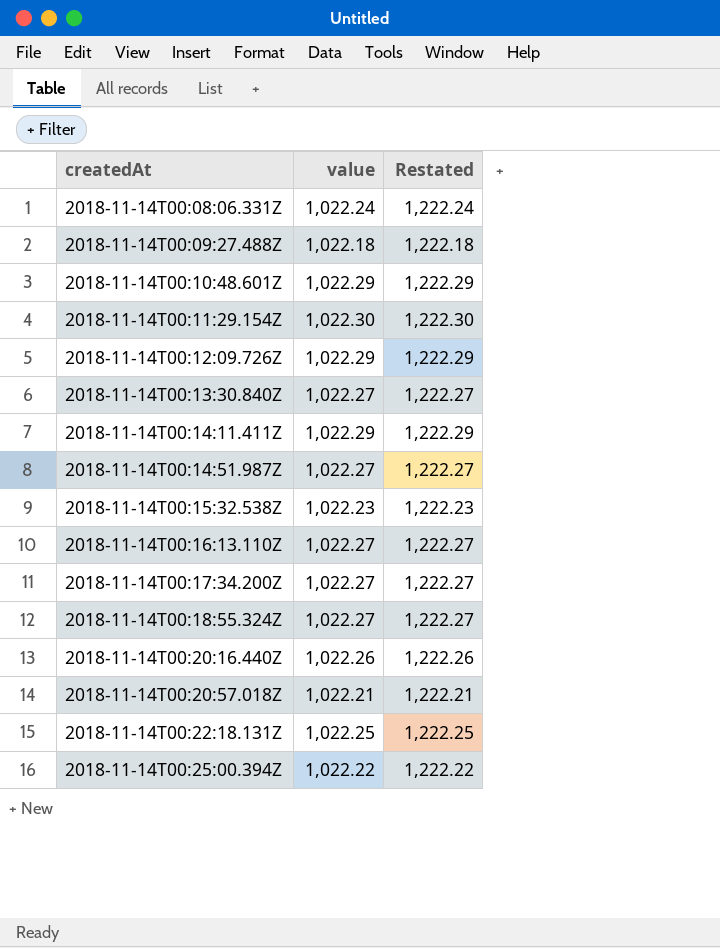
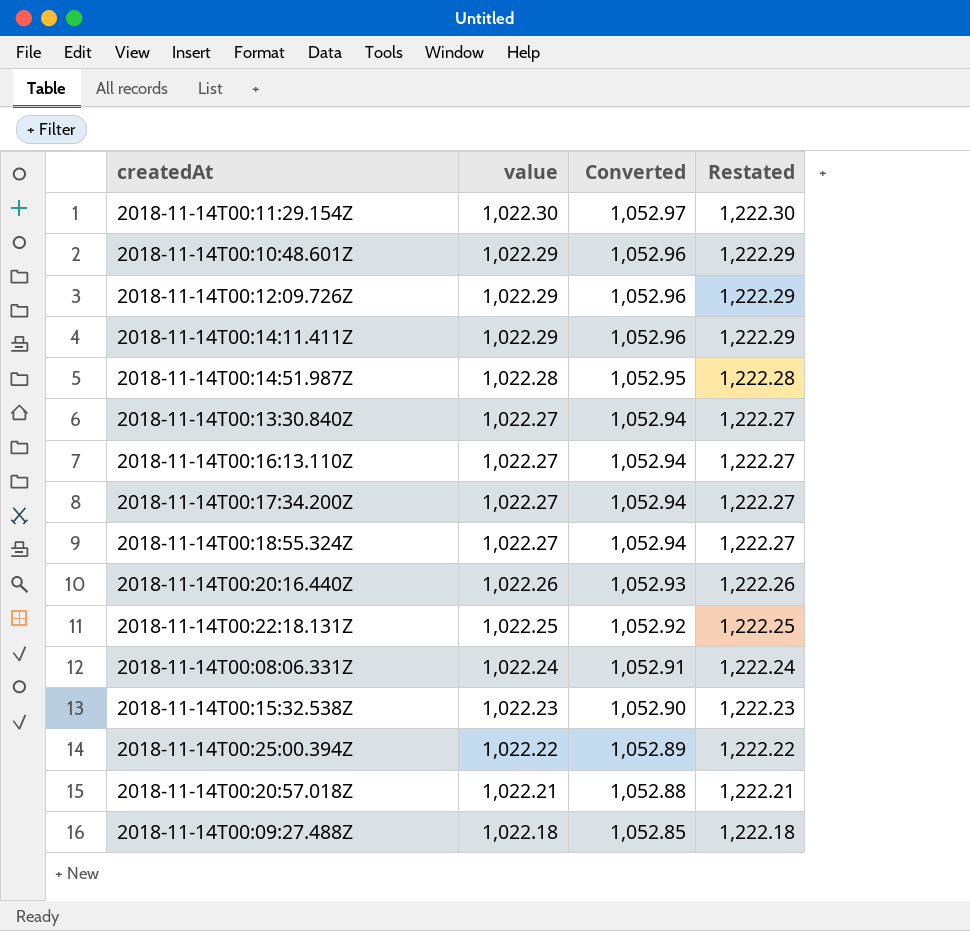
row order: createdAt ascending -> value descending
column Converted | formula: none -> [value] * 1.03
2018-11-14T00:14:51.987Z | value: 1,022.27 -> 1,022.28
2018-11-14T00:14:51.987Z | Restated: 1,222.27 -> 1,222.28

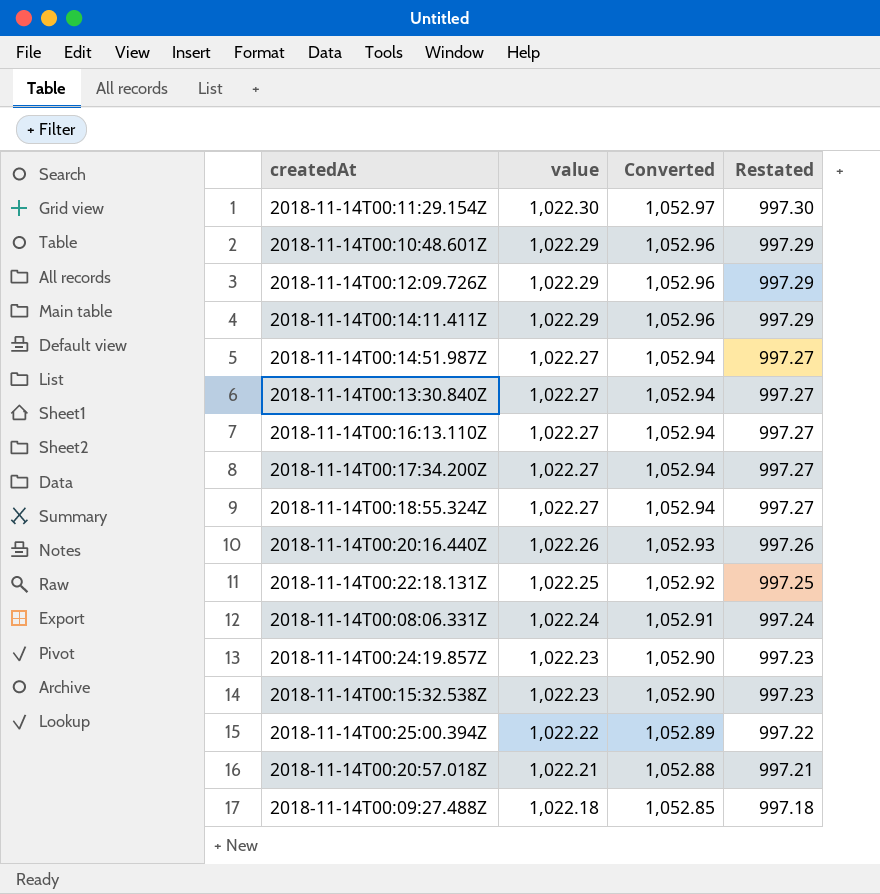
column Restated | formula: [value] + 200 -> [value] - 25
2018-11-14T00:14:51.987Z | value: 1,022.28 -> 1,022.27
2018-11-14T00:14:51.987Z | Converted: 1,052.95 -> 1,052.94
row 2018-11-14T00:24:19.857Z: none -> 1,022.23 | 1,052.90 | 997.23

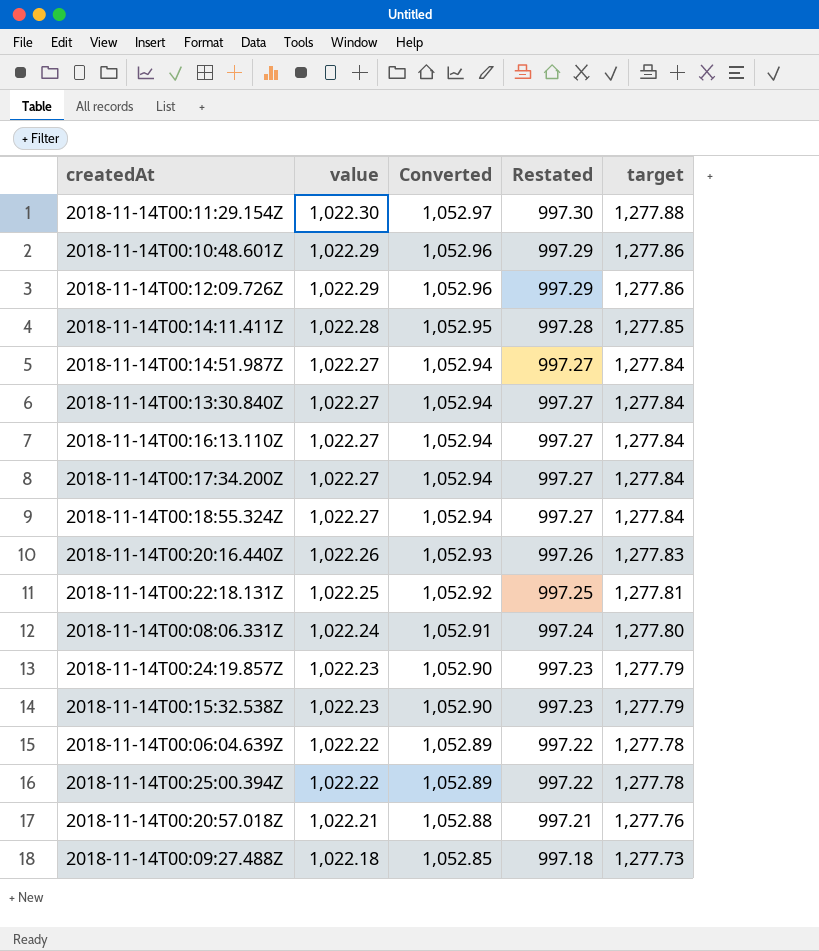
column target | formula: none -> [value] * 1.25
2018-11-14T00:14:11.411Z | value: 1,022.29 -> 1,022.28
2018-11-14T00:14:11.411Z | Converted: 1,052.96 -> 1,052.95
2018-11-14T00:14:11.411Z | Restated: 997.29 -> 997.28
row 2018-11-14T00:06:04.639Z: none -> 1,022.22 | 1,052.89 | 997.22 | 1,277.78

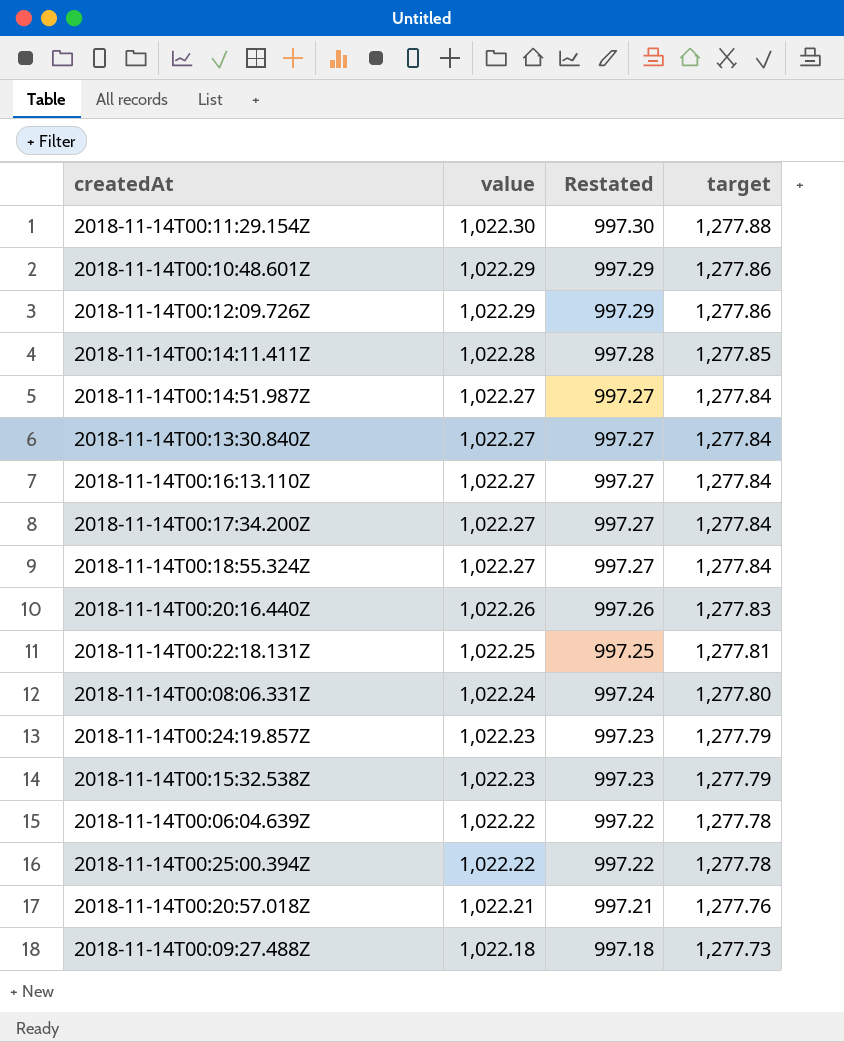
column Converted | formula: [value] * 1.03 -> none

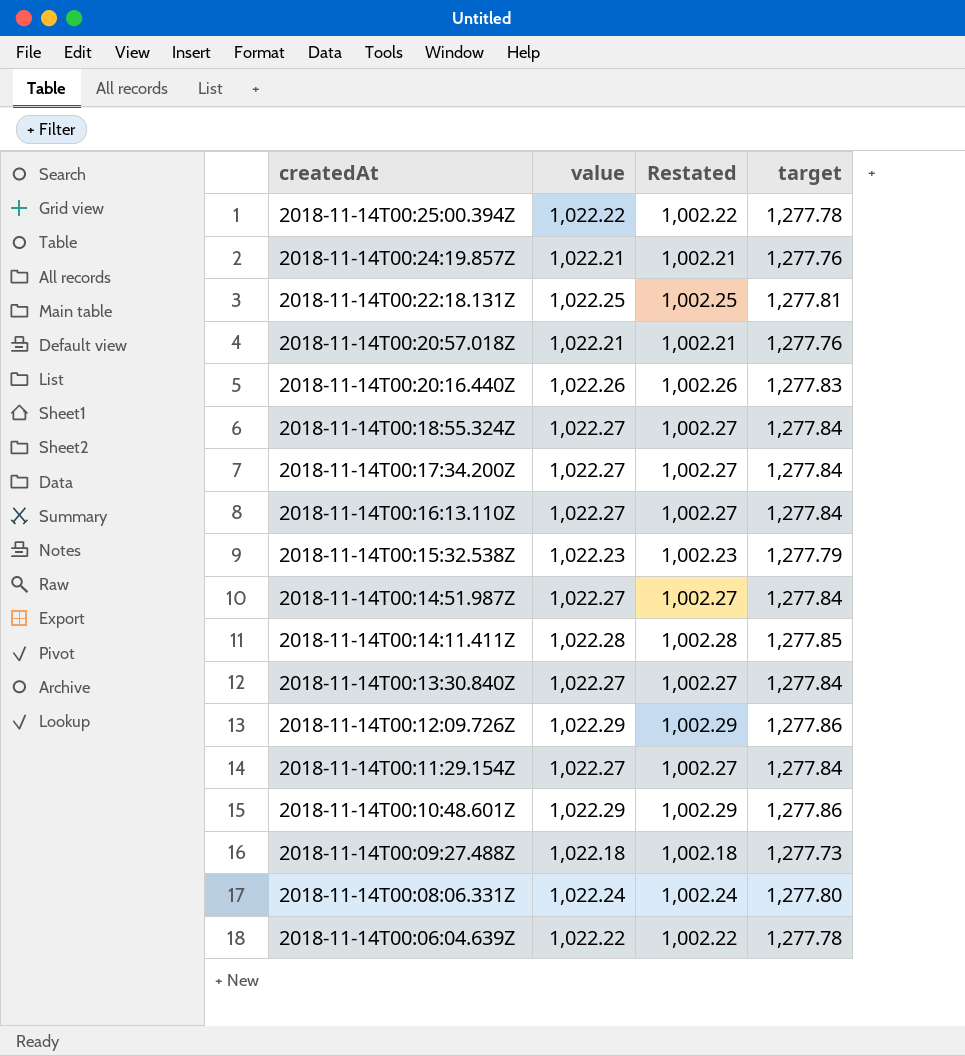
row order: value descending -> createdAt descending
column Restated | formula: [value] - 25 -> [value] - 20
2018-11-14T00:24:19.857Z | value: 1,022.23 -> 1,022.21
2018-11-14T00:24:19.857Z | target: 1,277.79 -> 1,277.76
2018-11-14T00:11:29.154Z | value: 1,022.30 -> 1,022.27
2018-11-14T00:11:29.154Z | target: 1,277.88 -> 1,277.84

